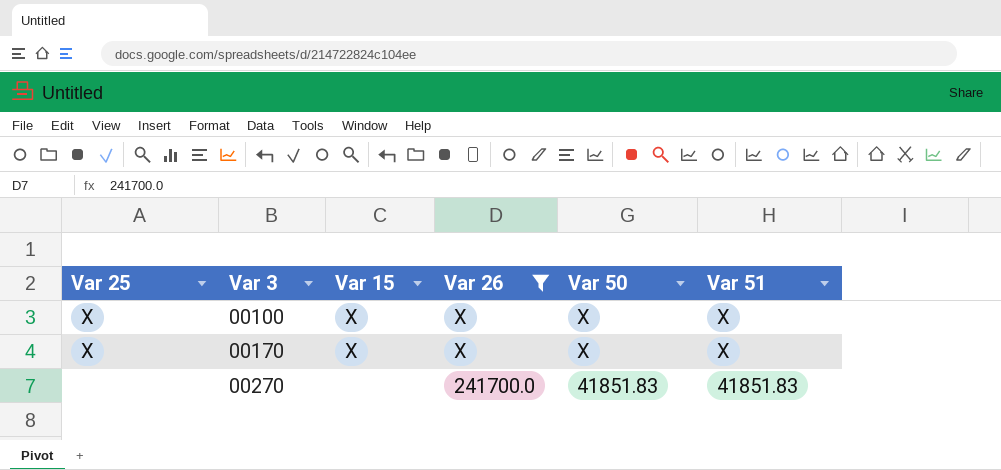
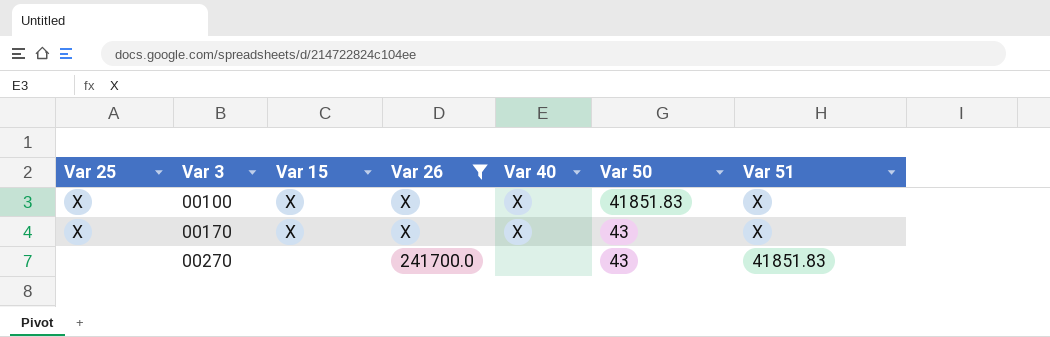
column Var 40 | position: none -> 5
00100 | Var 50: X -> 41851.83
00170 | Var 50: X -> 43
00270 | Var 50: 41851.83 -> 43

